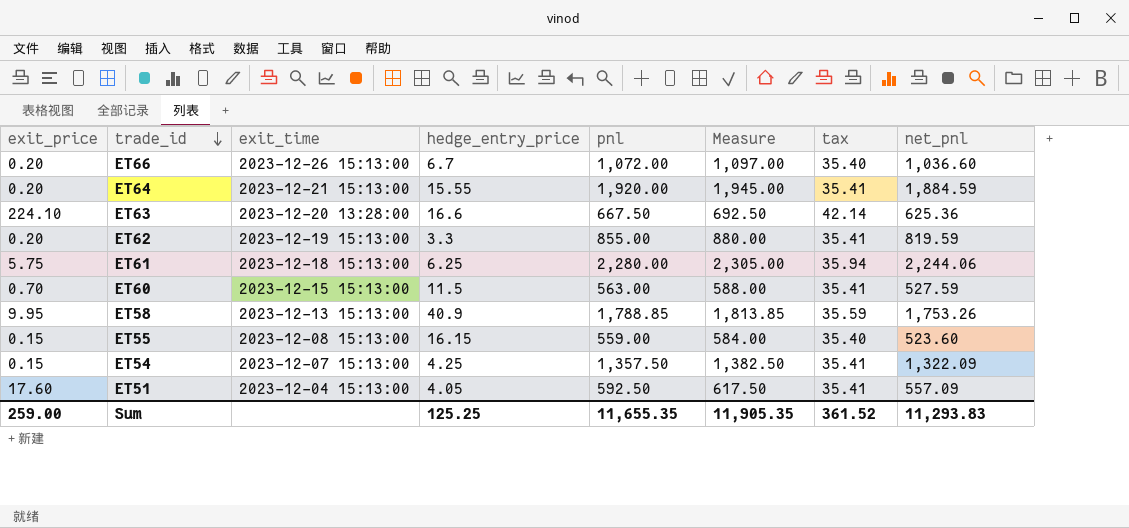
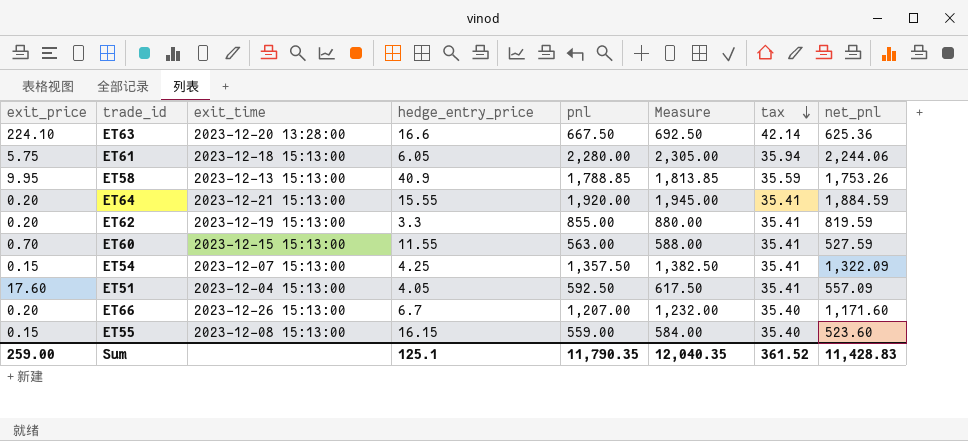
row order: trade_id descending -> tax descending
ET61 | hedge_entry_price: 6.25 -> 6.05
ET60 | hedge_entry_price: 11.5 -> 11.55
ET66 | pnl: 1,072.00 -> 1,207.00
ET66 | Measure: 1,097.00 -> 1,232.00
ET66 | net_pnl: 1,036.60 -> 1,171.60
Sum | hedge_entry_price: 125.25 -> 125.1
Sum | pnl: 11,655.35 -> 11,790.35
Sum | Measure: 11,905.35 -> 12,040.35
Sum | net_pnl: 11,293.83 -> 11,428.83

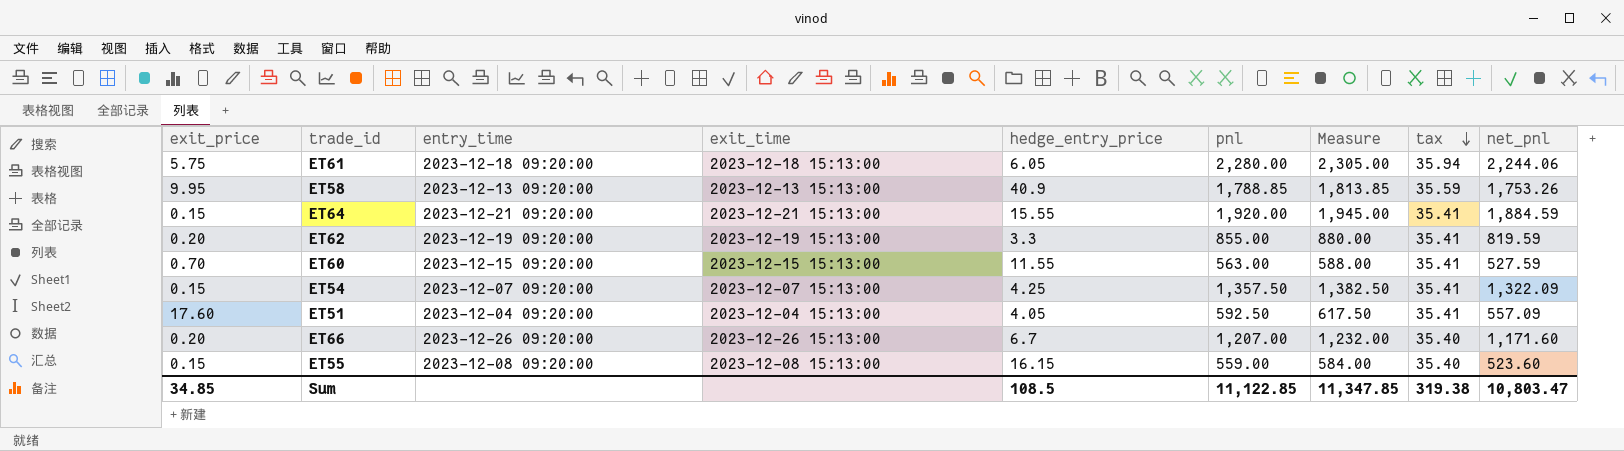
column entry_time | position: none -> 3
row ET63: 224.10 | 2023-12-20 13:28:00 | 16.6 | 667.50 | 692.50 | 42.14 | 625.36 -> none
ET64 | exit_price: 0.20 -> 0.15
Sum | exit_price: 259.00 -> 34.85
Sum | hedge_entry_price: 125.1 -> 108.5
Sum | pnl: 11,790.35 -> 11,122.85
Sum | Measure: 12,040.35 -> 11,347.85
Sum | tax: 361.52 -> 319.38
Sum | net_pnl: 11,428.83 -> 10,803.47

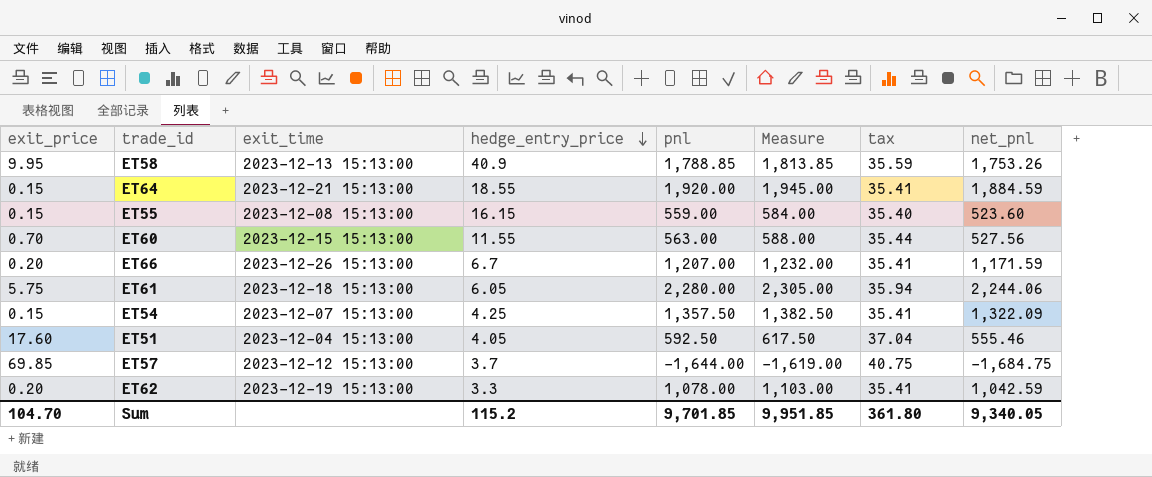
row order: tax descending -> hedge_entry_price descending
column entry_time | position: 3 -> none
ET64 | hedge_entry_price: 15.55 -> 18.55
ET60 | tax: 35.41 -> 35.44
ET60 | net_pnl: 527.59 -> 527.56
ET66 | tax: 35.40 -> 35.41
ET66 | net_pnl: 1,171.60 -> 1,171.59
ET51 | tax: 35.41 -> 37.04
ET51 | net_pnl: 557.09 -> 555.46
row ET57: none -> 69.85 | 2023-12-12 15:13:00 | 3.7 | -1,644.00 | -1,619.00 | 40.75 | -1,684.75
ET62 | pnl: 855.00 -> 1,078.00
ET62 | Measure: 880.00 -> 1,103.00
ET62 | net_pnl: 819.59 -> 1,042.59
Sum | exit_price: 34.85 -> 104.70
Sum | hedge_entry_price: 108.5 -> 115.2
Sum | pnl: 11,122.85 -> 9,701.85
Sum | Measure: 11,347.85 -> 9,951.85
Sum | tax: 319.38 -> 361.80
Sum | net_pnl: 10,803.47 -> 9,340.05

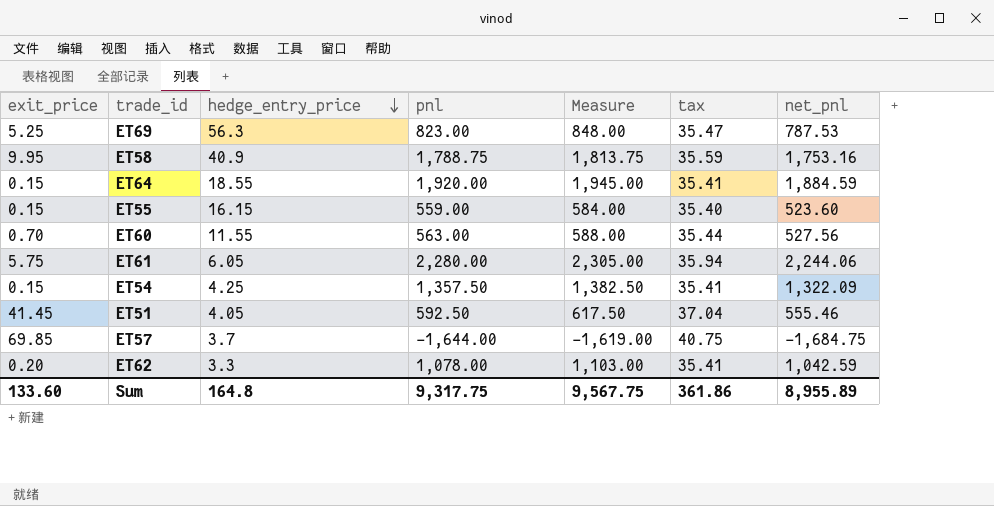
column exit_time | position: 3 -> none
row ET66: 0.20 | 2023-12-26 15:13:00 | 6.7 | 1,207.00 | 1,232.00 | 35.41 | 1,171.59 -> none
row ET69: none -> 5.25 | 56.3 | 823.00 | 848.00 | 35.47 | 787.53
ET58 | pnl: 1,788.85 -> 1,788.75
ET58 | Measure: 1,813.85 -> 1,813.75
ET58 | net_pnl: 1,753.26 -> 1,753.16
ET51 | exit_price: 17.60 -> 41.45
Sum | exit_price: 104.70 -> 133.60
Sum | hedge_entry_price: 115.2 -> 164.8
Sum | pnl: 9,701.85 -> 9,317.75
Sum | Measure: 9,951.85 -> 9,567.75
Sum | tax: 361.80 -> 361.86
Sum | net_pnl: 9,340.05 -> 8,955.89

